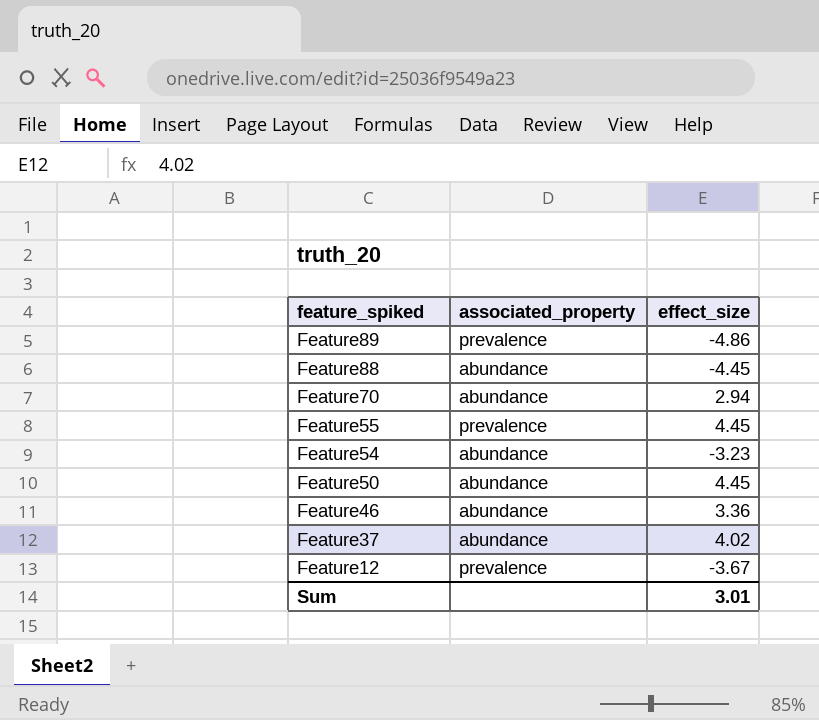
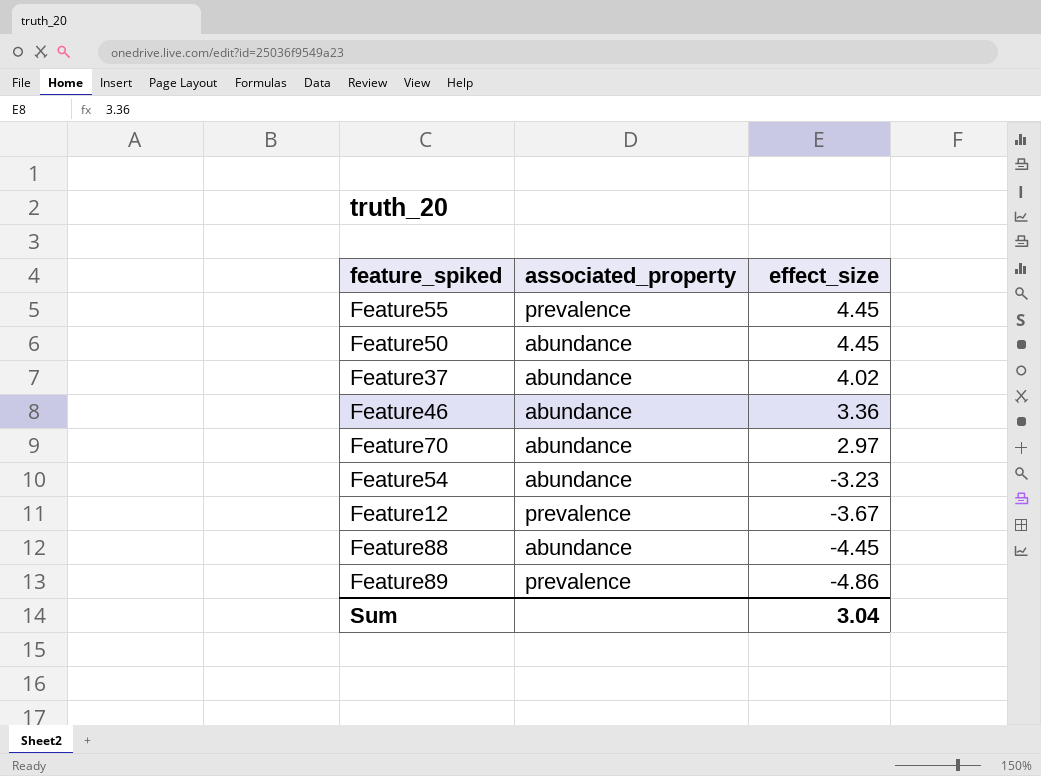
row order: feature_spiked descending -> effect_size descending
Feature70 | effect_size: 2.94 -> 2.97
Sum | effect_size: 3.01 -> 3.04

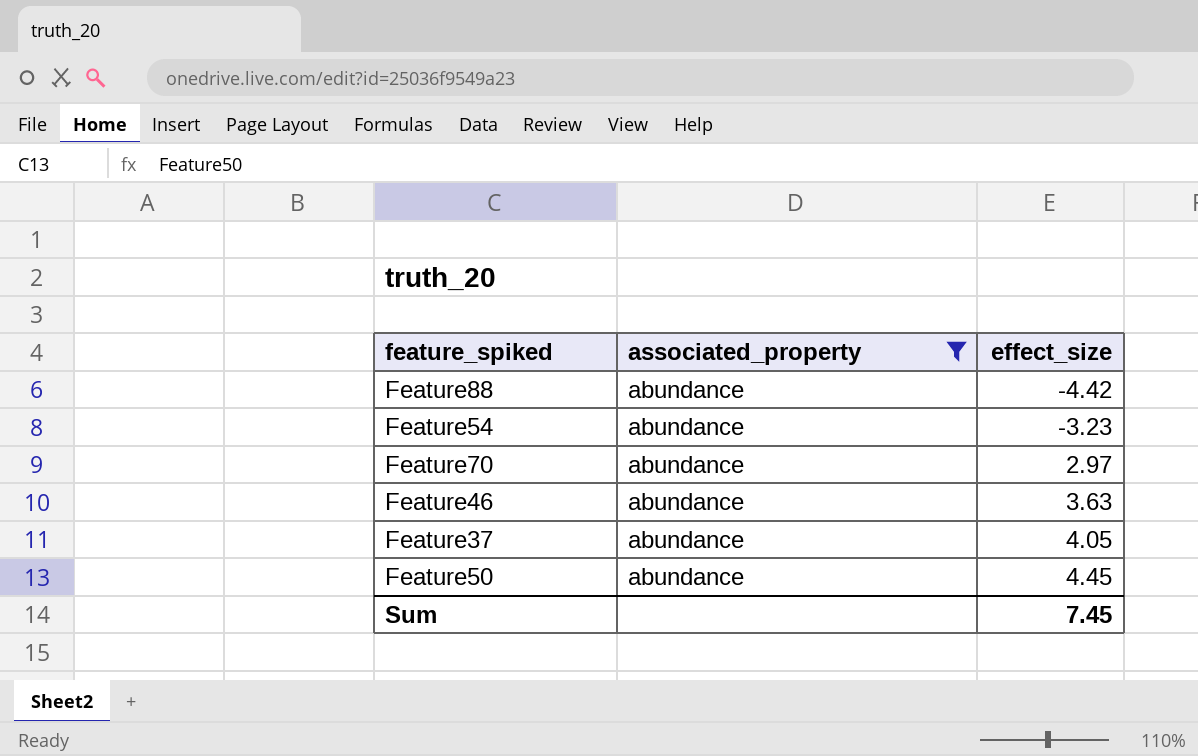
filter: none -> associated_property = abundance
row order: effect_size descending -> effect_size ascending
Feature88 | effect_size: -4.45 -> -4.42
Feature46 | effect_size: 3.36 -> 3.63
Feature37 | effect_size: 4.02 -> 4.05
Sum | effect_size: 3.04 -> 7.45

